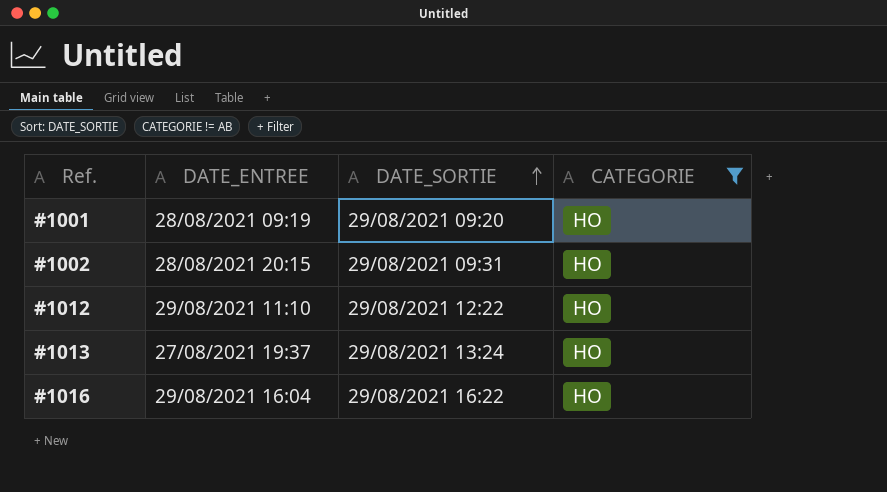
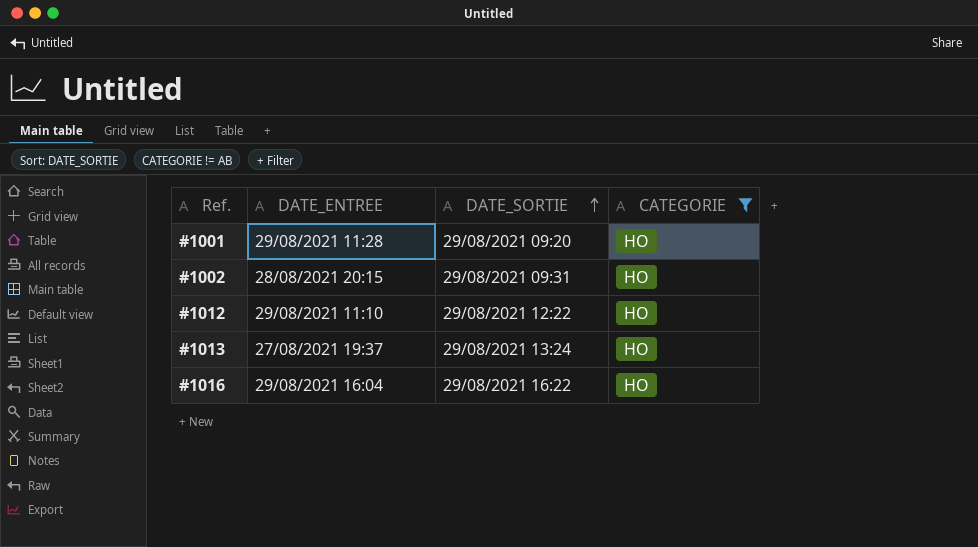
#1001 | DATE_ENTREE: 28/08/2021 09:19 -> 29/08/2021 11:28

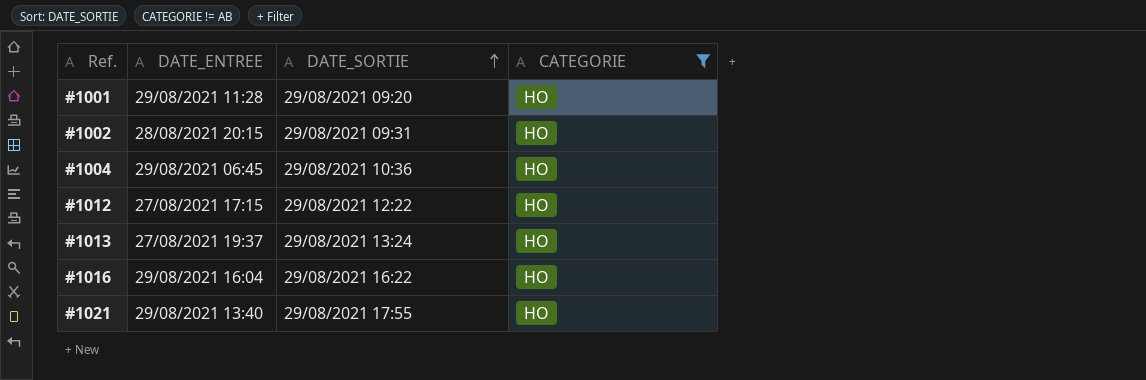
row #1004: none -> 29/08/2021 06:45 | 29/08/2021 10:36 | HO
#1012 | DATE_ENTREE: 29/08/2021 11:10 -> 27/08/2021 17:15
row #1021: none -> 29/08/2021 13:40 | 29/08/2021 17:55 | HO

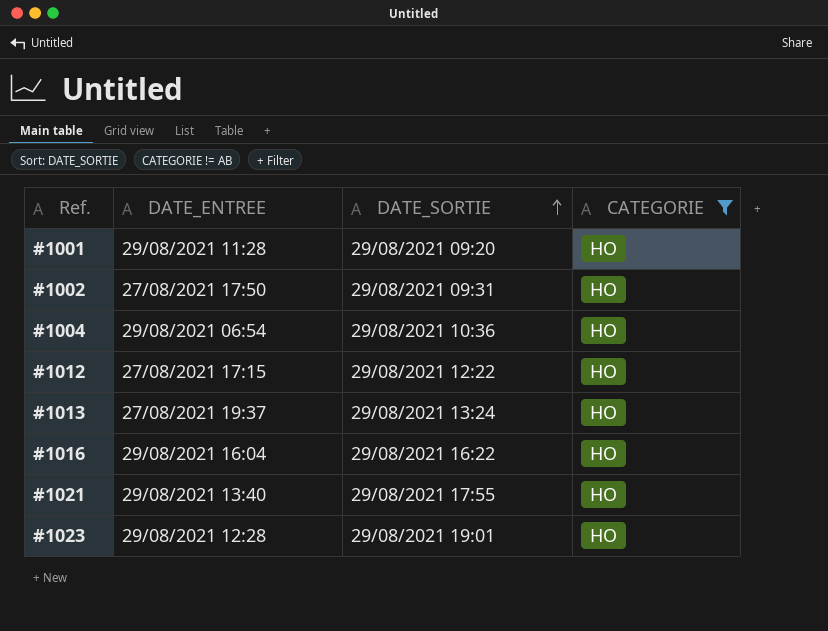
#1002 | DATE_ENTREE: 28/08/2021 20:15 -> 27/08/2021 17:50
#1004 | DATE_ENTREE: 29/08/2021 06:45 -> 29/08/2021 06:54
row #1023: none -> 29/08/2021 12:28 | 29/08/2021 19:01 | HO

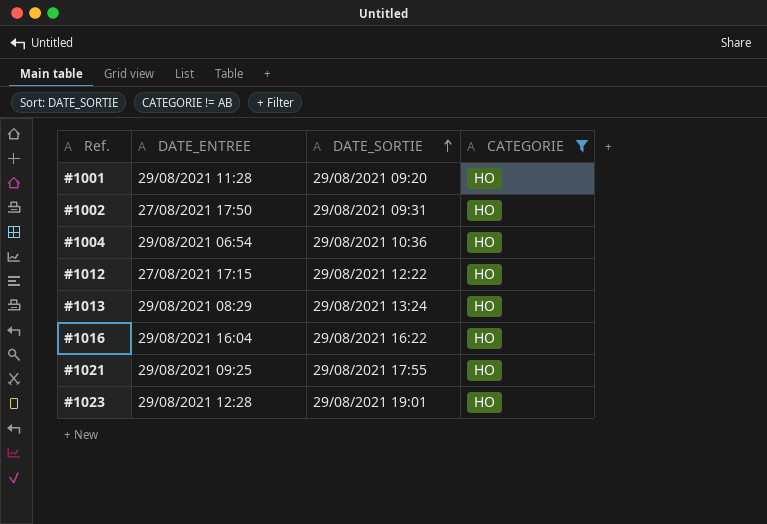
#1013 | DATE_ENTREE: 27/08/2021 19:37 -> 29/08/2021 08:29
#1021 | DATE_ENTREE: 29/08/2021 13:40 -> 29/08/2021 09:25

